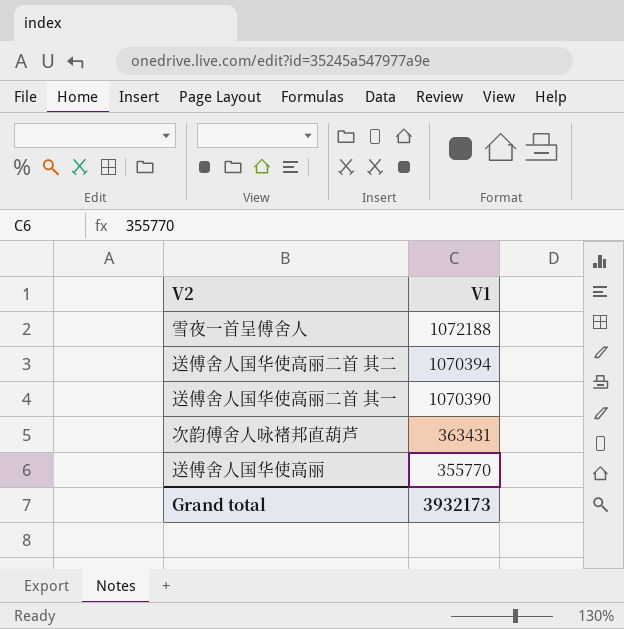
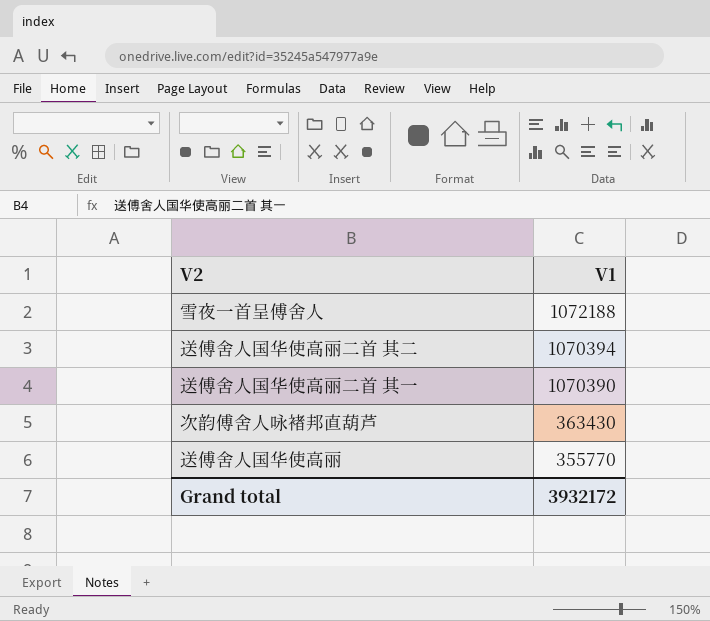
次韵傅舍人咏褚邦直葫芦 | V1: 363431 -> 363430
Grand total | V1: 3932173 -> 3932172

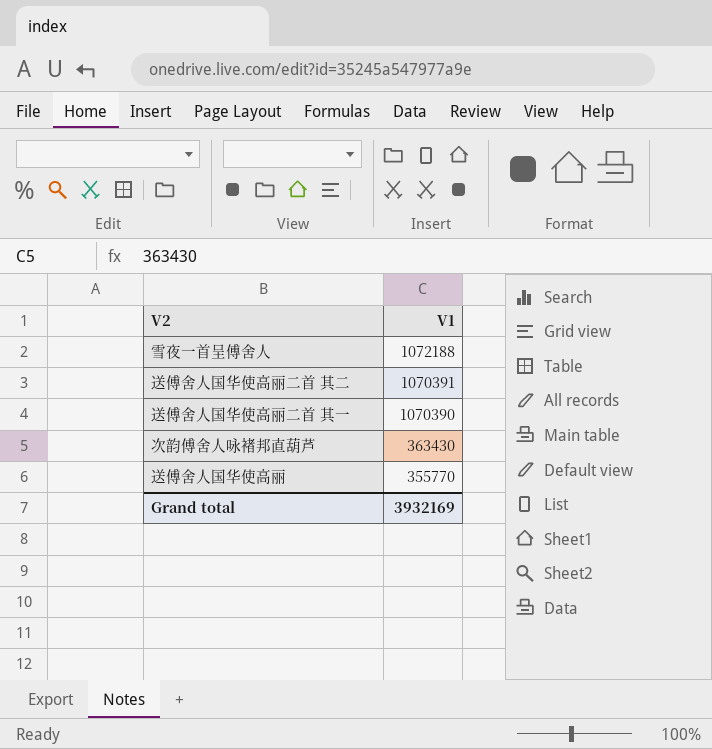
送傅舍人国华使高丽二首 其二 | V1: 1070394 -> 1070391
Grand total | V1: 3932172 -> 3932169

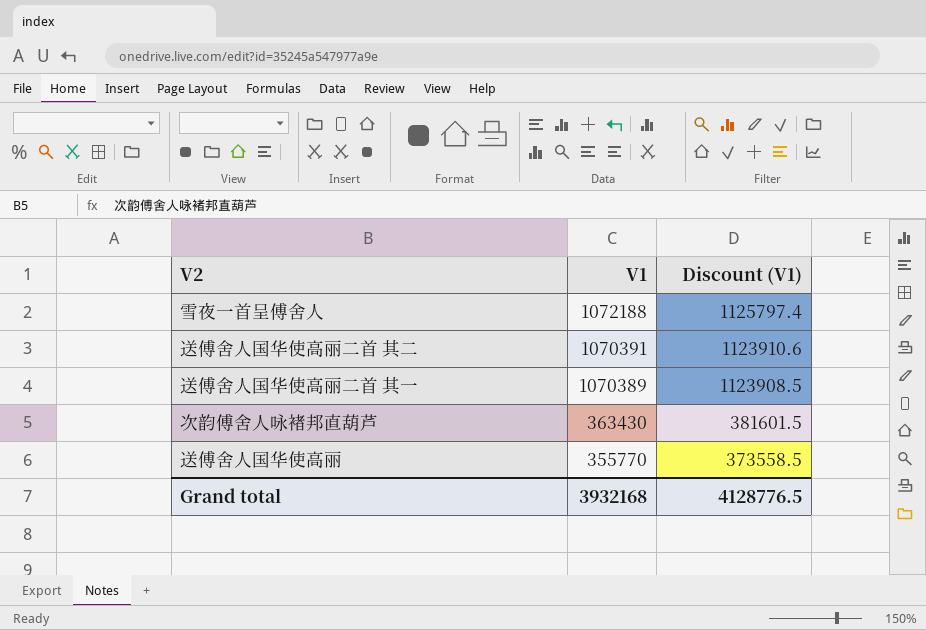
column Discount (V1) | formula: none -> [V1] * 1.05
送傅舍人国华使高丽二首 其一 | V1: 1070390 -> 1070389
Grand total | V1: 3932169 -> 3932168

